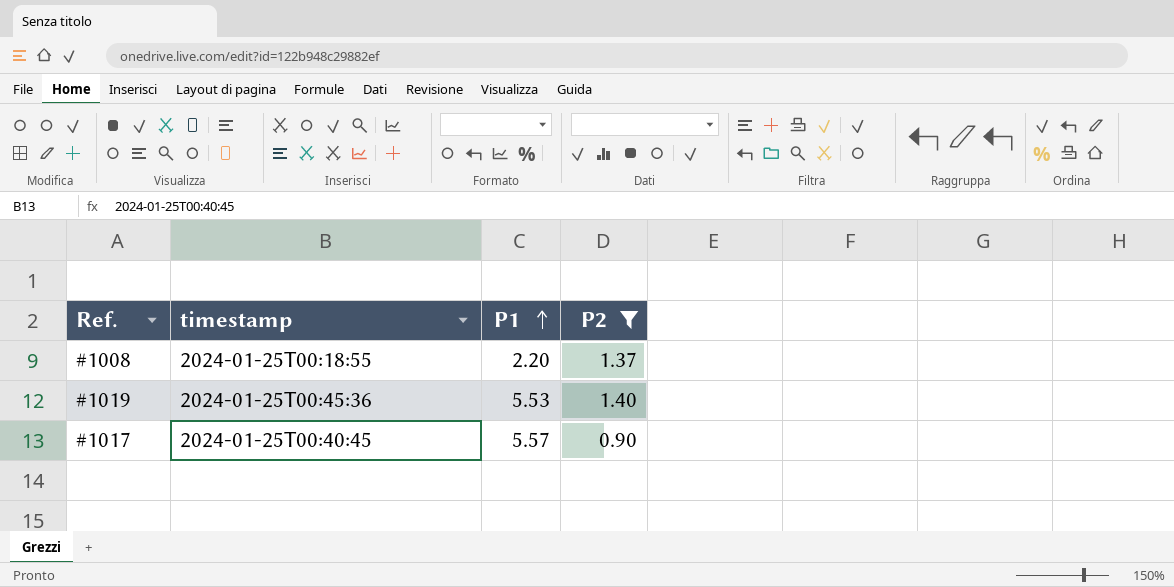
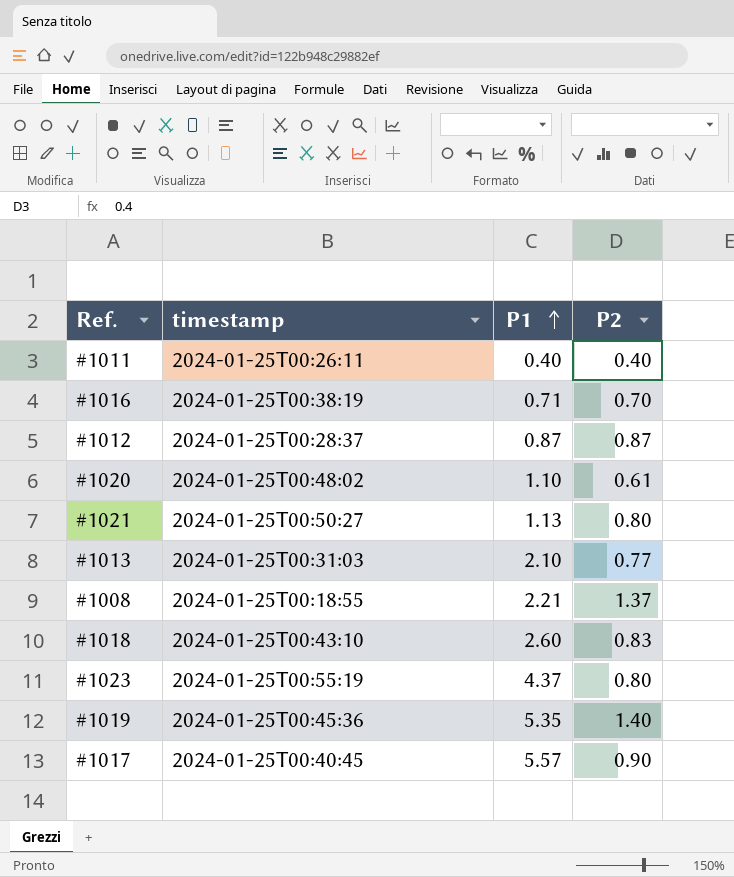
filter: P2 >= 0.90 -> none
#1008 | P1: 2.20 -> 2.21
#1019 | P1: 5.53 -> 5.35

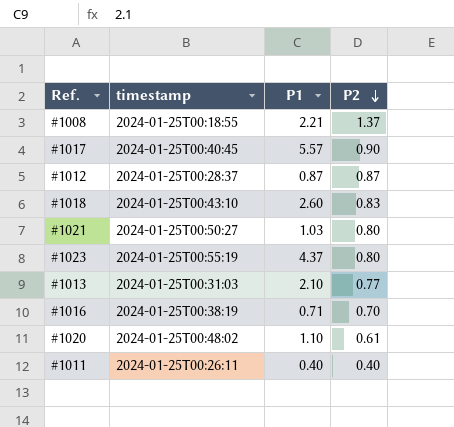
row order: P1 ascending -> P2 descending
row #1019: 2024-01-25T00:45:36 | 5.35 | 1.40 -> none
#1021 | P1: 1.13 -> 1.03

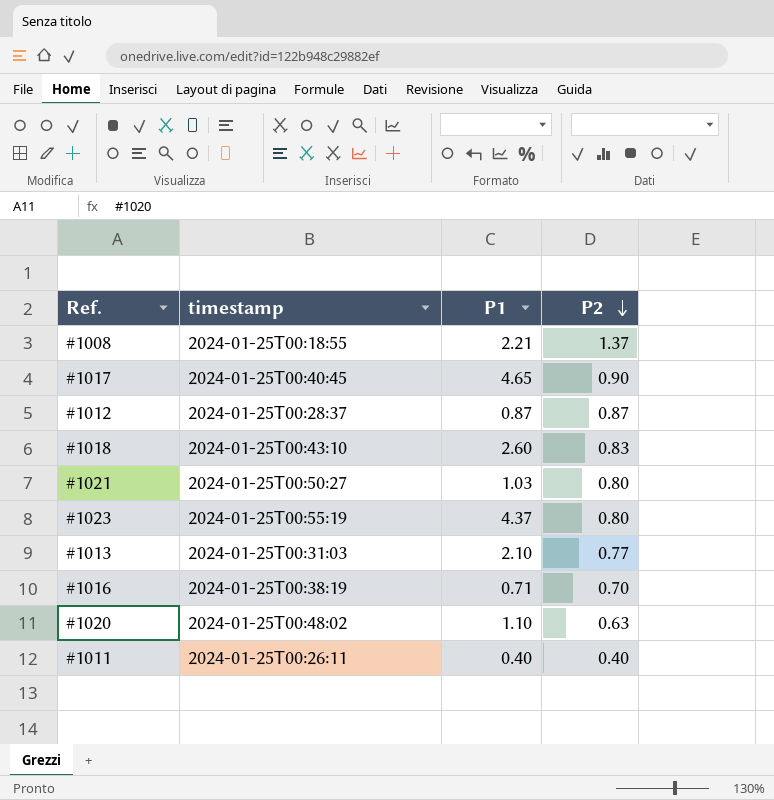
#1017 | P1: 5.57 -> 4.65
#1020 | P2: 0.61 -> 0.63

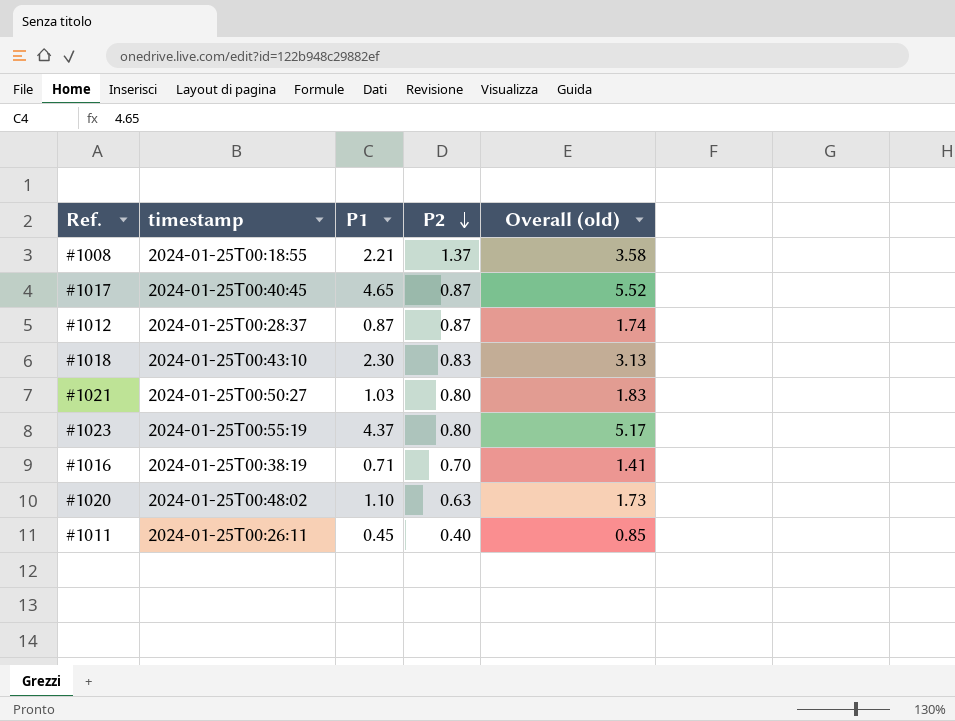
column Overall (old) | formula: none -> [P1] + [P2]
row #1013: 2024-01-25T00:31:03 | 2.10 | 0.77 -> none
#1017 | P2: 0.90 -> 0.87
#1018 | P1: 2.60 -> 2.30
#1011 | P1: 0.40 -> 0.45

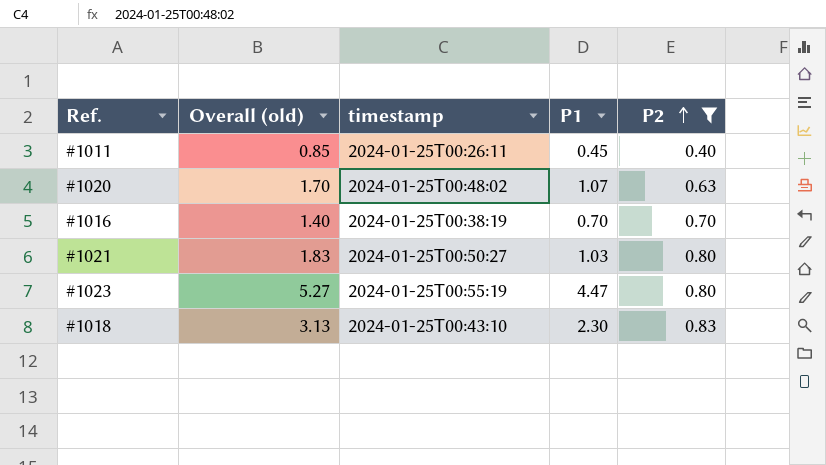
filter: none -> P2 <= 0.83
row order: P2 descending -> P2 ascending
column Overall (old) | position: 5 -> 2
#1020 | Overall (old): 1.73 -> 1.70
#1020 | P1: 1.10 -> 1.07
#1016 | Overall (old): 1.41 -> 1.40
#1016 | P1: 0.71 -> 0.70
#1023 | Overall (old): 5.17 -> 5.27
#1023 | P1: 4.37 -> 4.47

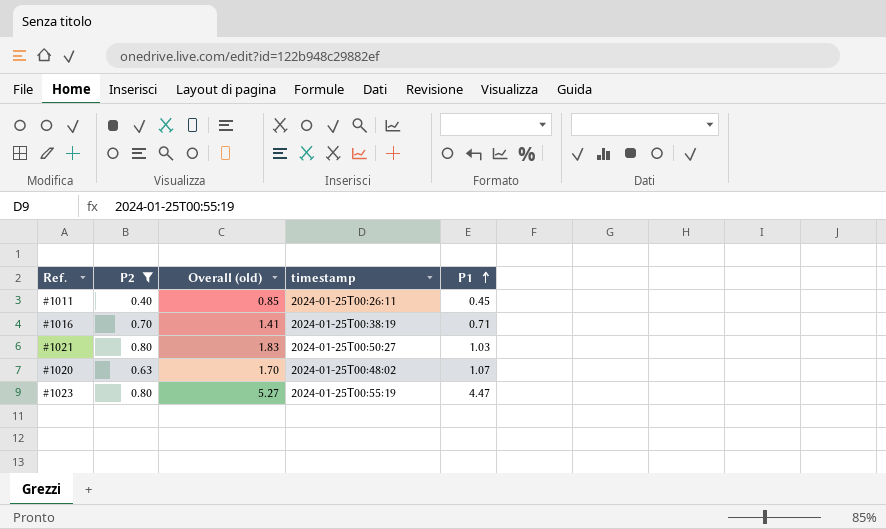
row order: P2 ascending -> P1 ascending
column P2 | position: 5 -> 2
row #1018: 3.13 | 2024-01-25T00:43:10 | 2.30 | 0.83 -> none
#1016 | Overall (old): 1.40 -> 1.41
#1016 | P1: 0.70 -> 0.71

